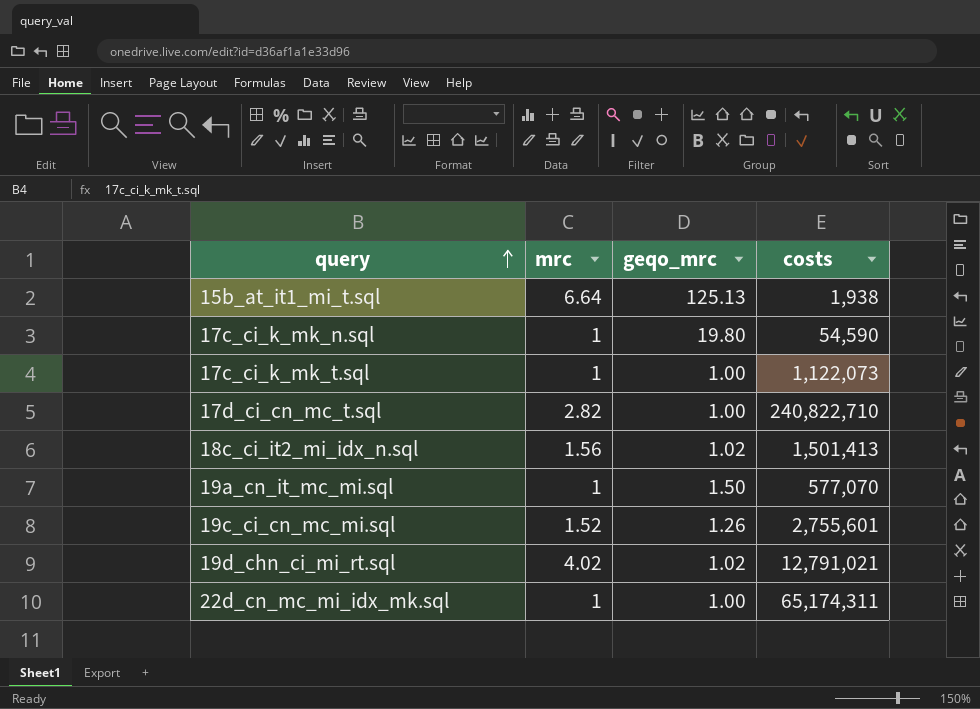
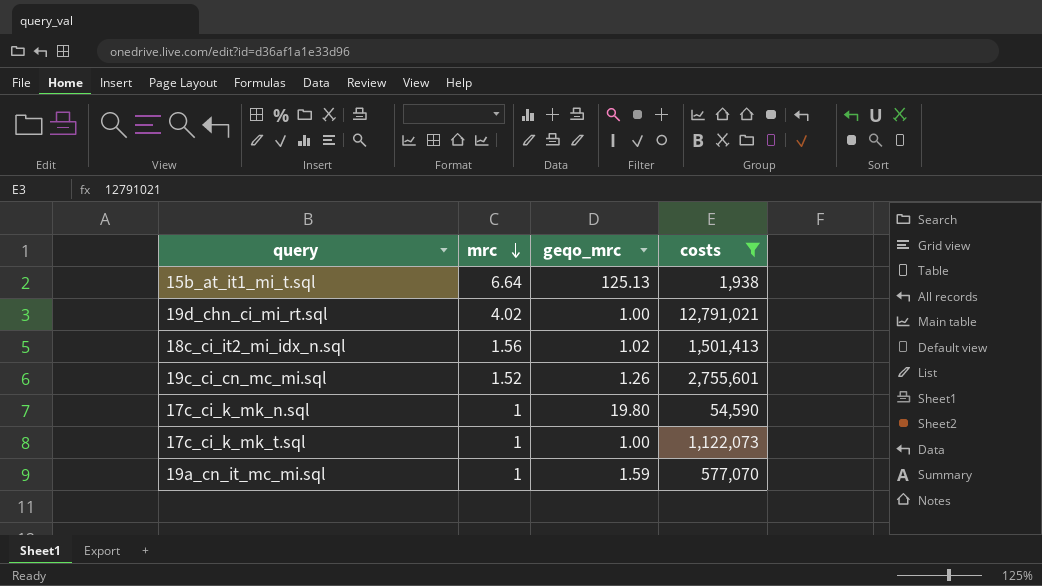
filter: none -> costs <= 12,791,021
row order: query ascending -> mrc descending
19d_chn_ci_mi_rt.sql | geqo_mrc: 1.02 -> 1.00
19a_cn_it_mc_mi.sql | geqo_mrc: 1.50 -> 1.59

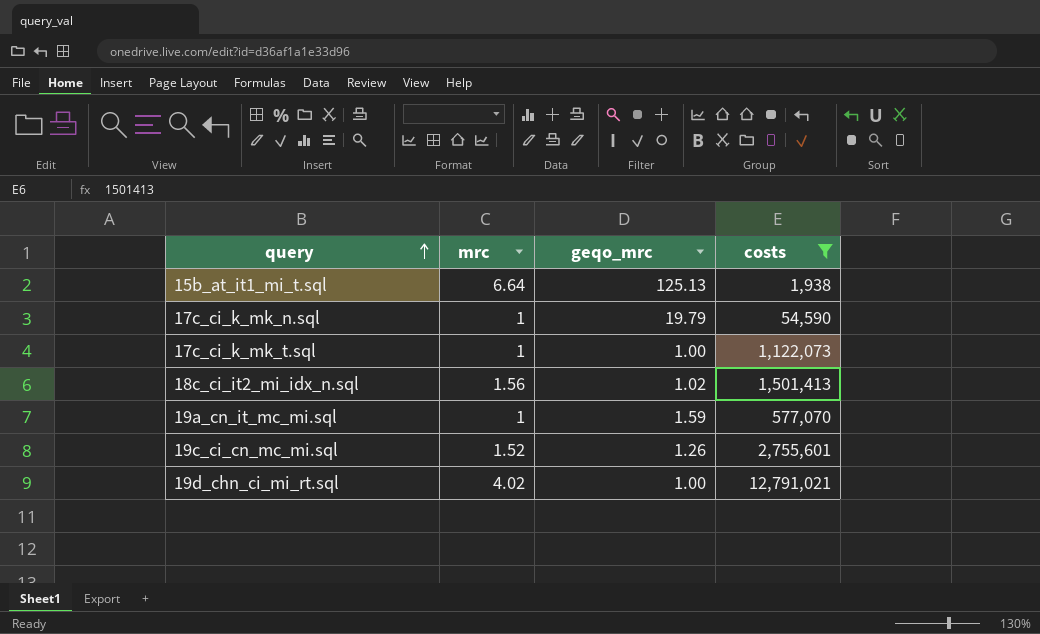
row order: mrc descending -> query ascending
17c_ci_k_mk_n.sql | geqo_mrc: 19.80 -> 19.79

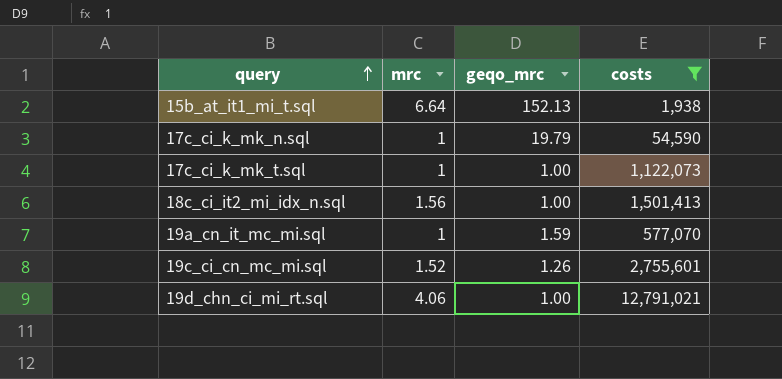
15b_at_it1_mi_t.sql | geqo_mrc: 125.13 -> 152.13
18c_ci_it2_mi_idx_n.sql | geqo_mrc: 1.02 -> 1.00
19d_chn_ci_mi_rt.sql | mrc: 4.02 -> 4.06

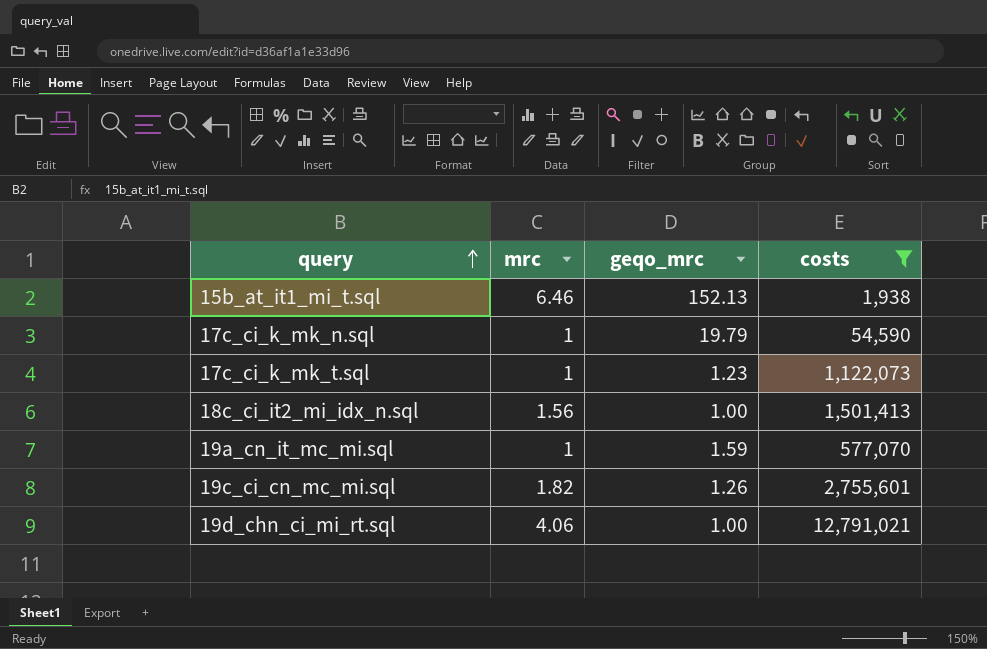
15b_at_it1_mi_t.sql | mrc: 6.64 -> 6.46
17c_ci_k_mk_t.sql | geqo_mrc: 1.00 -> 1.23
19c_ci_cn_mc_mi.sql | mrc: 1.52 -> 1.82

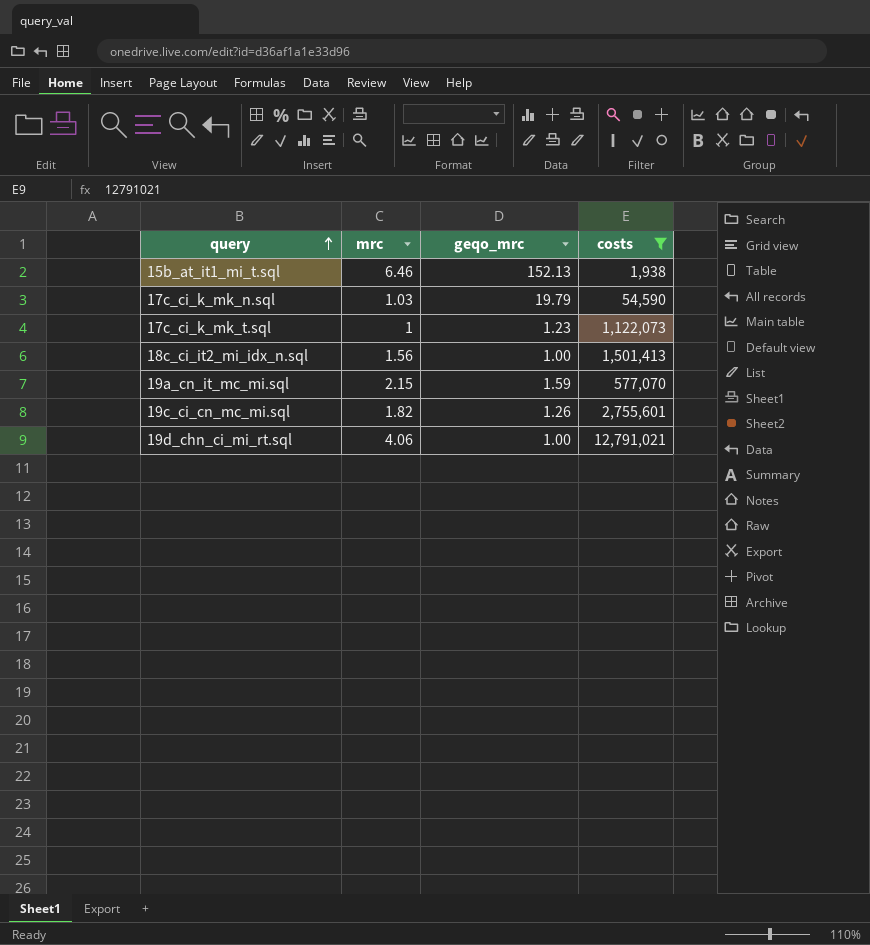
17c_ci_k_mk_n.sql | mrc: 1 -> 1.03
19a_cn_it_mc_mi.sql | mrc: 1 -> 2.15

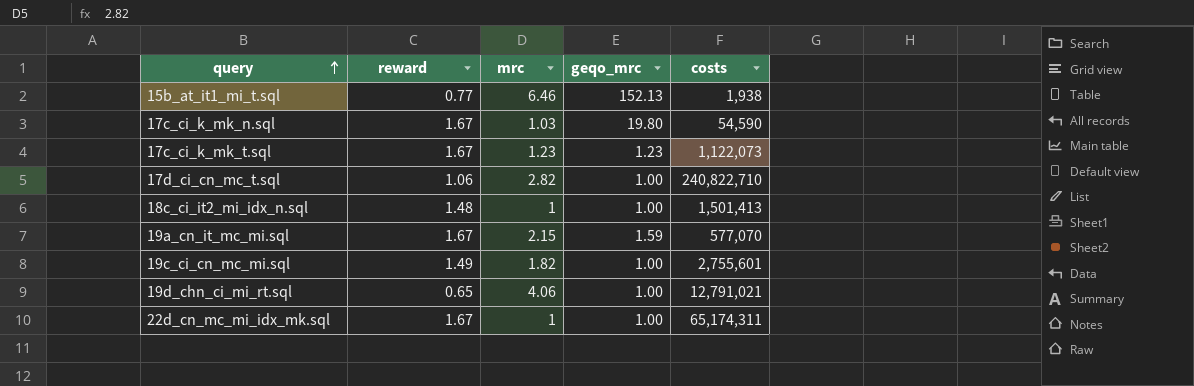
filter: costs <= 12,791,021 -> none
column reward | position: none -> 2
17c_ci_k_mk_n.sql | geqo_mrc: 19.79 -> 19.80
17c_ci_k_mk_t.sql | mrc: 1 -> 1.23
18c_ci_it2_mi_idx_n.sql | mrc: 1.56 -> 1
19c_ci_cn_mc_mi.sql | geqo_mrc: 1.26 -> 1.00

